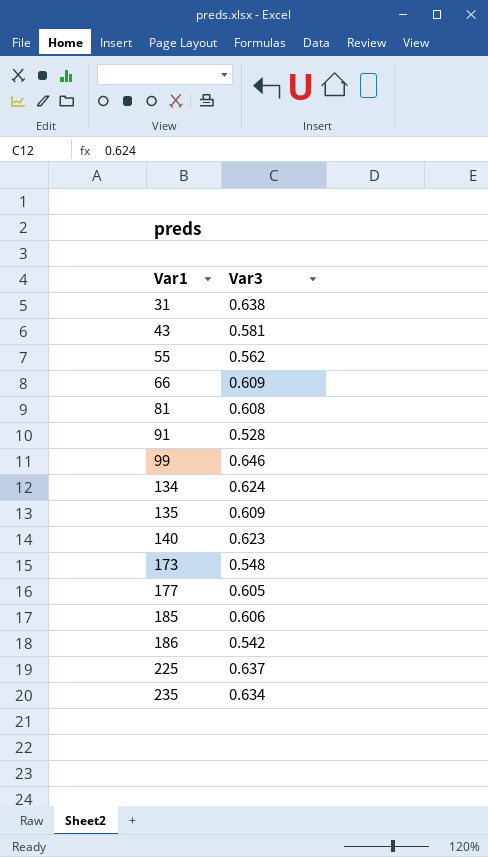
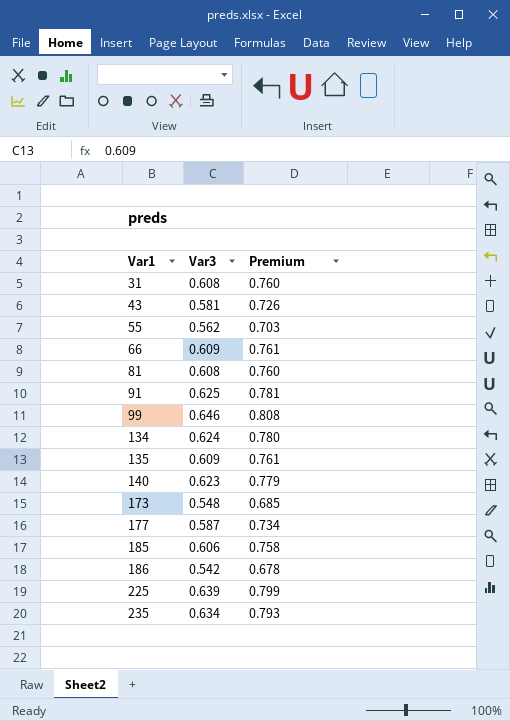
column Premium | formula: none -> [Var3] * 1.25
31 | Var3: 0.638 -> 0.608
91 | Var3: 0.528 -> 0.625
177 | Var3: 0.605 -> 0.587
225 | Var3: 0.637 -> 0.639

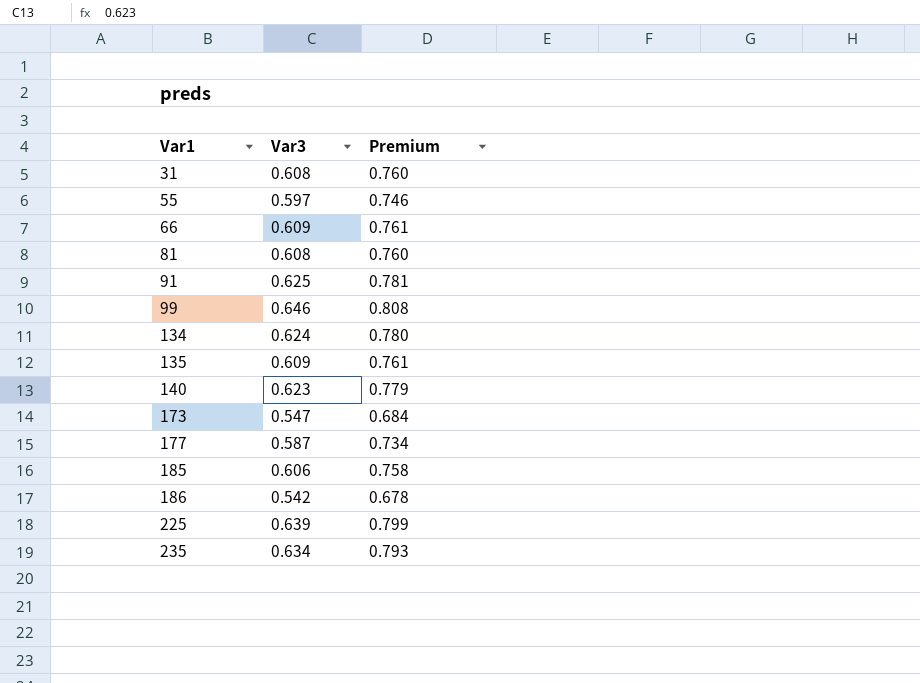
row 43: 0.581 | 0.726 -> none
55 | Var3: 0.562 -> 0.597
55 | Premium: 0.703 -> 0.746
173 | Var3: 0.548 -> 0.547
173 | Premium: 0.685 -> 0.684

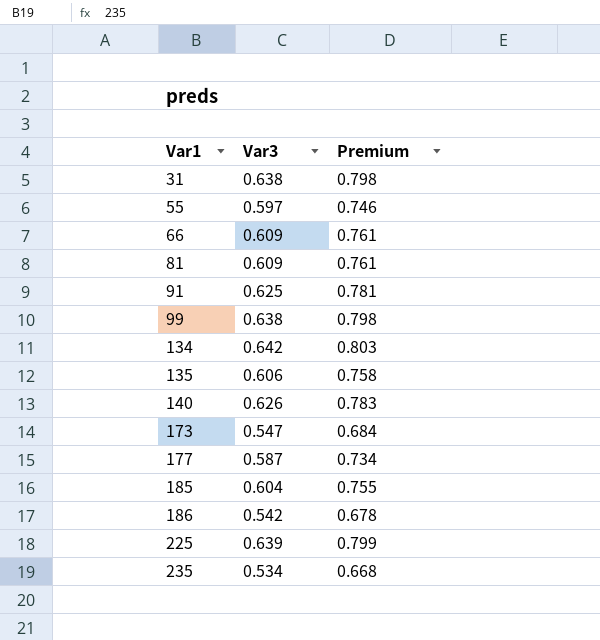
31 | Var3: 0.608 -> 0.638
31 | Premium: 0.760 -> 0.798
81 | Var3: 0.608 -> 0.609
81 | Premium: 0.760 -> 0.761
99 | Var3: 0.646 -> 0.638
99 | Premium: 0.808 -> 0.798
134 | Var3: 0.624 -> 0.642
134 | Premium: 0.780 -> 0.803
135 | Var3: 0.609 -> 0.606
135 | Premium: 0.761 -> 0.758
140 | Var3: 0.623 -> 0.626
140 | Premium: 0.779 -> 0.783
185 | Var3: 0.606 -> 0.604
185 | Premium: 0.758 -> 0.755
235 | Var3: 0.634 -> 0.534
235 | Premium: 0.793 -> 0.668

